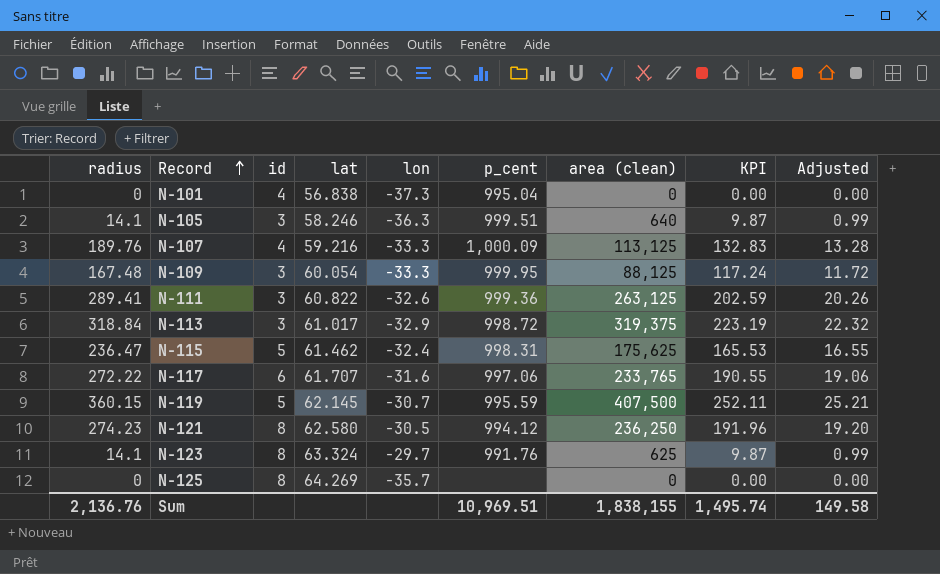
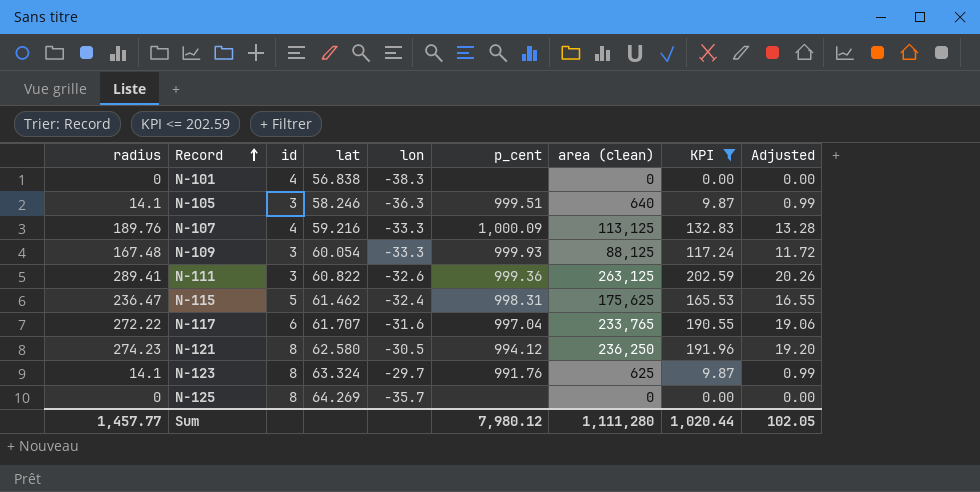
filter: none -> KPI <= 202.59
N-101 | lon: -37.3 -> -38.3
N-101 | p_cent: 995.04 -> none
N-109 | p_cent: 999.95 -> 999.93
N-117 | p_cent: 997.06 -> 997.04
Sum | radius: 2,136.76 -> 1,457.77
Sum | p_cent: 10,969.51 -> 7,980.12
Sum | area (clean): 1,838,155 -> 1,111,280
Sum | KPI: 1,495.74 -> 1,020.44
Sum | Adjusted: 149.58 -> 102.05

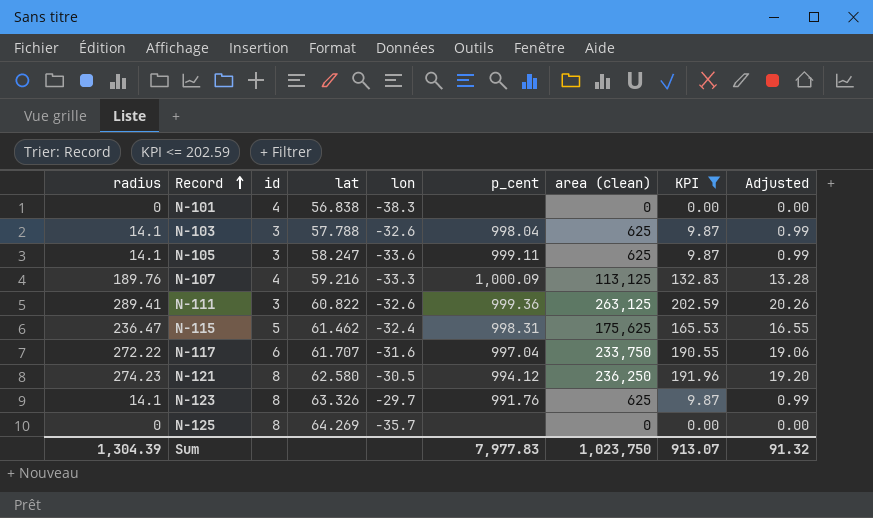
row N-109: 167.48 | 3 | 60.054 | -33.3 | 999.93 | 88,125 | 117.24 | 11.72 -> none
row N-103: none -> 14.1 | 3 | 57.788 | -32.6 | 998.04 | 625 | 9.87 | 0.99
N-105 | lat: 58.246 -> 58.247
N-105 | lon: -36.3 -> -33.6
N-105 | p_cent: 999.51 -> 999.11
N-105 | area (clean): 640 -> 625
N-117 | area (clean): 233,765 -> 233,750
N-123 | lat: 63.324 -> 63.326
Sum | radius: 1,457.77 -> 1,304.39
Sum | p_cent: 7,980.12 -> 7,977.83
Sum | area (clean): 1,111,280 -> 1,023,750
Sum | KPI: 1,020.44 -> 913.07
Sum | Adjusted: 102.05 -> 91.32

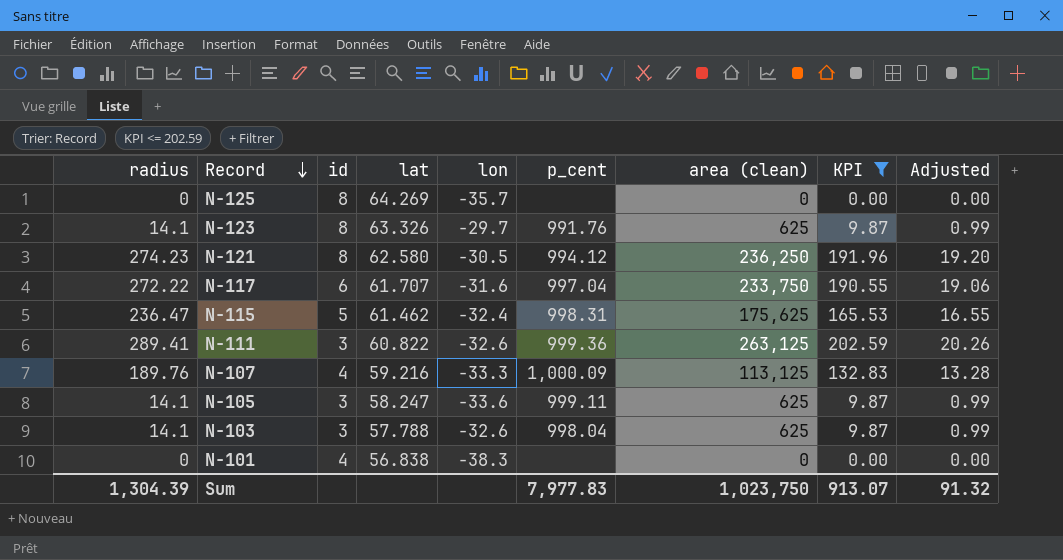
row order: Record ascending -> Record descending

